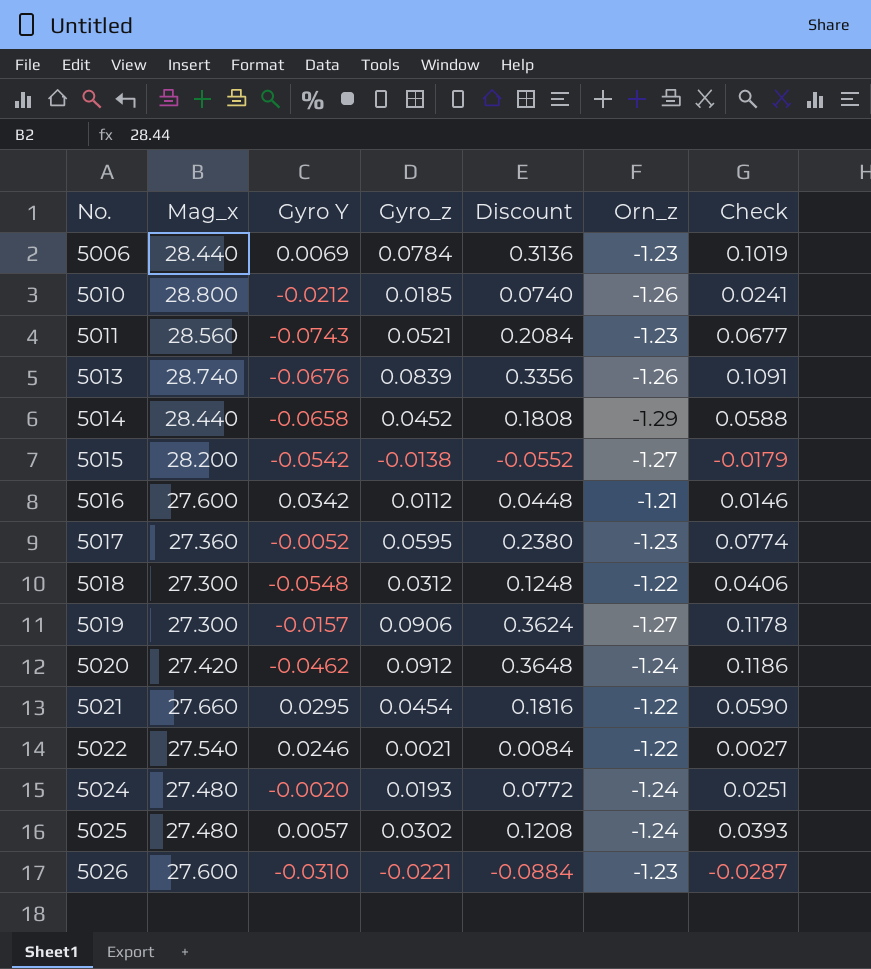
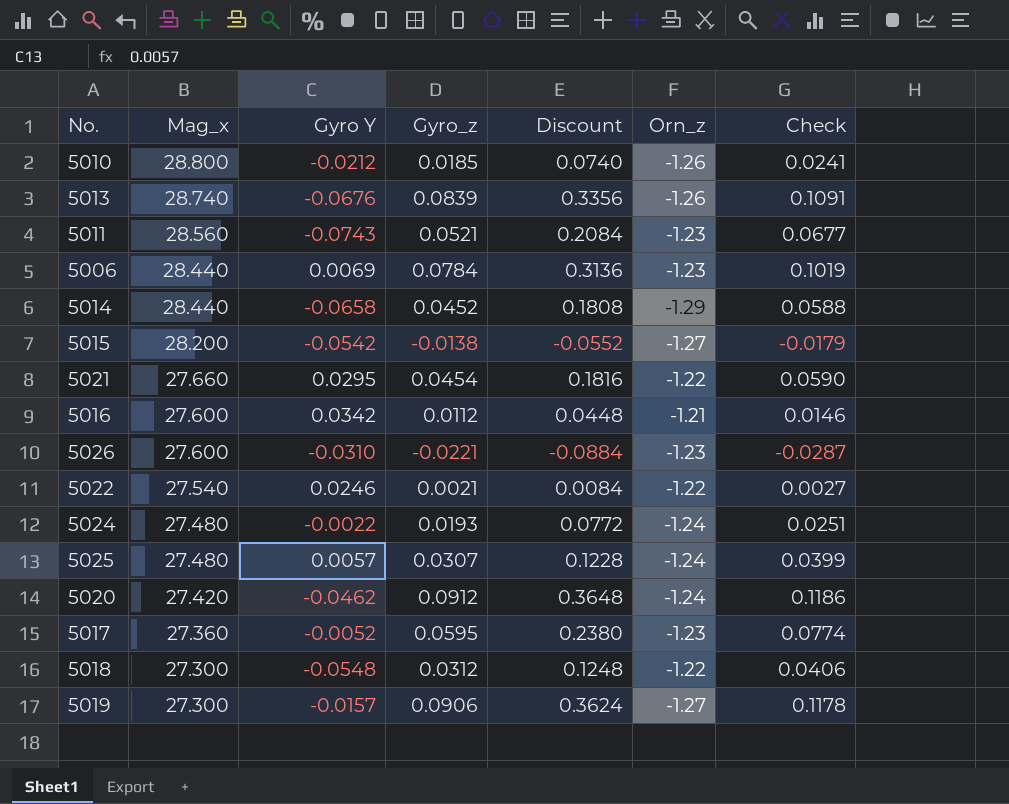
row order: No. ascending -> Mag_x descending
5024 | Gyro Y: -0.0020 -> -0.0022
5025 | Gyro_z: 0.0302 -> 0.0307
5025 | Discount: 0.1208 -> 0.1228
5025 | Check: 0.0393 -> 0.0399

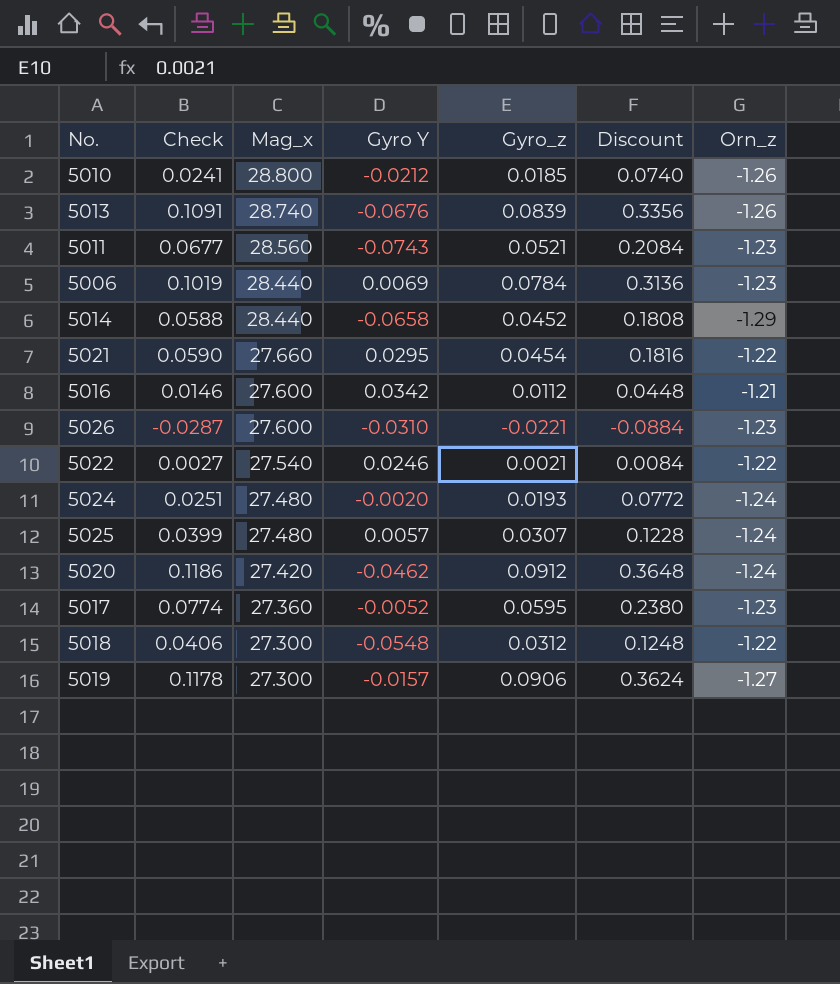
column Check | position: 7 -> 2
row 5015: 28.200 | -0.0542 | -0.0138 | -0.0552 | -1.27 | -0.0179 -> none
5024 | Gyro Y: -0.0022 -> -0.0020

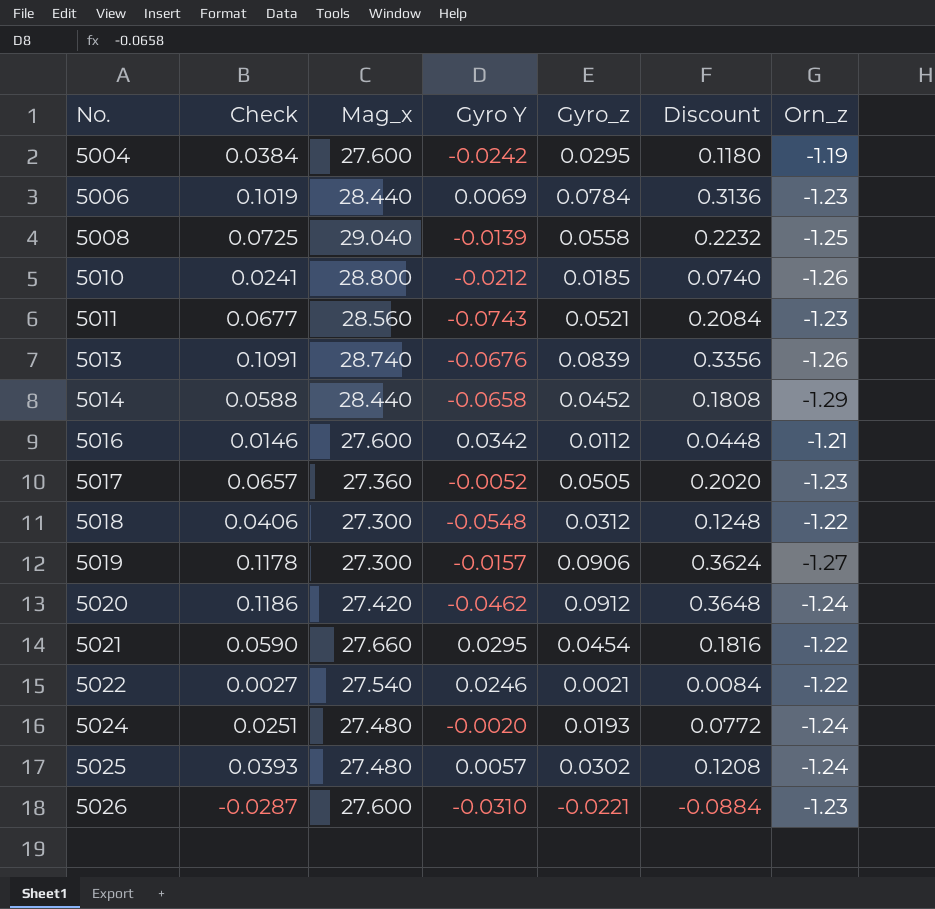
row order: Mag_x descending -> No. ascending
row 5004: none -> 0.0384 | 27.600 | -0.0242 | 0.0295 | 0.1180 | -1.19
row 5008: none -> 0.0725 | 29.040 | -0.0139 | 0.0558 | 0.2232 | -1.25
5017 | Check: 0.0774 -> 0.0657
5017 | Gyro_z: 0.0595 -> 0.0505
5017 | Discount: 0.2380 -> 0.2020
5025 | Check: 0.0399 -> 0.0393
5025 | Gyro_z: 0.0307 -> 0.0302
5025 | Discount: 0.1228 -> 0.1208

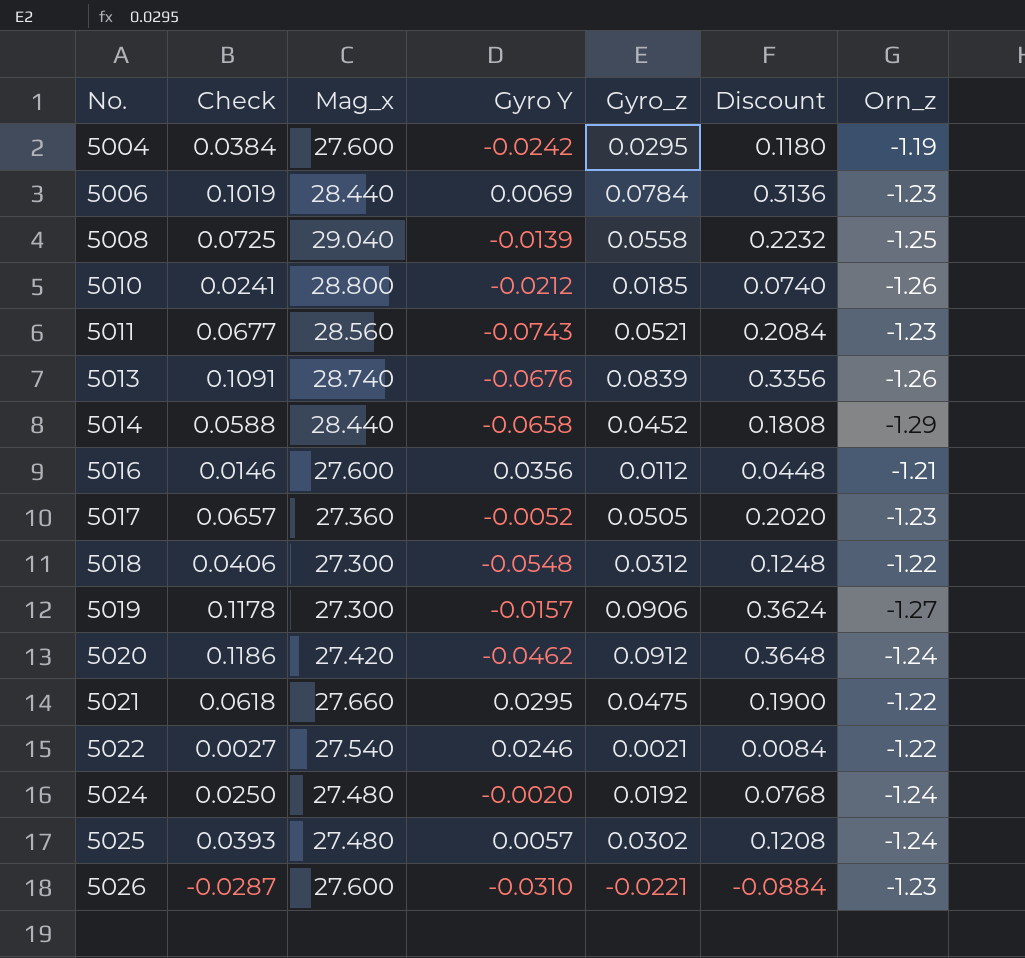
5016 | Gyro Y: 0.0342 -> 0.0356
5021 | Check: 0.0590 -> 0.0618
5021 | Gyro_z: 0.0454 -> 0.0475
5021 | Discount: 0.1816 -> 0.1900
5024 | Check: 0.0251 -> 0.0250
5024 | Gyro_z: 0.0193 -> 0.0192
5024 | Discount: 0.0772 -> 0.0768

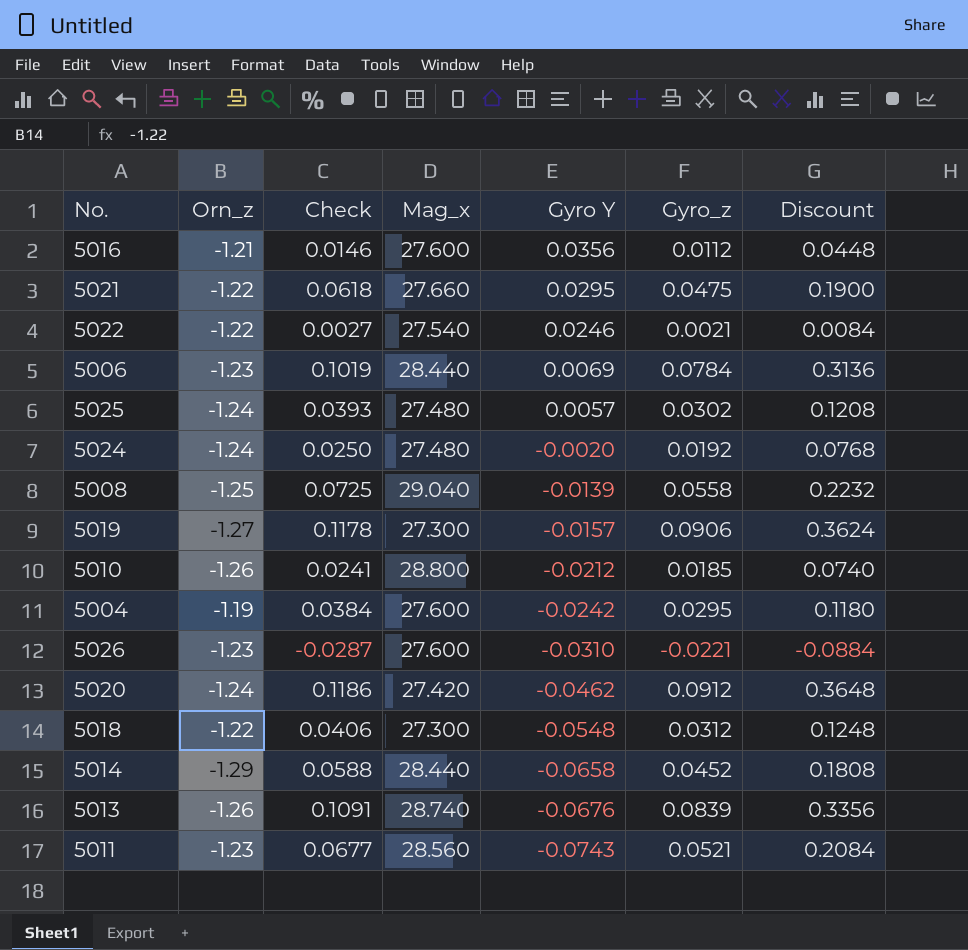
row order: No. ascending -> Gyro Y descending
column Orn_z | position: 7 -> 2
row 5017: 0.0657 | 27.360 | -0.0052 | 0.0505 | 0.2020 | -1.23 -> none

